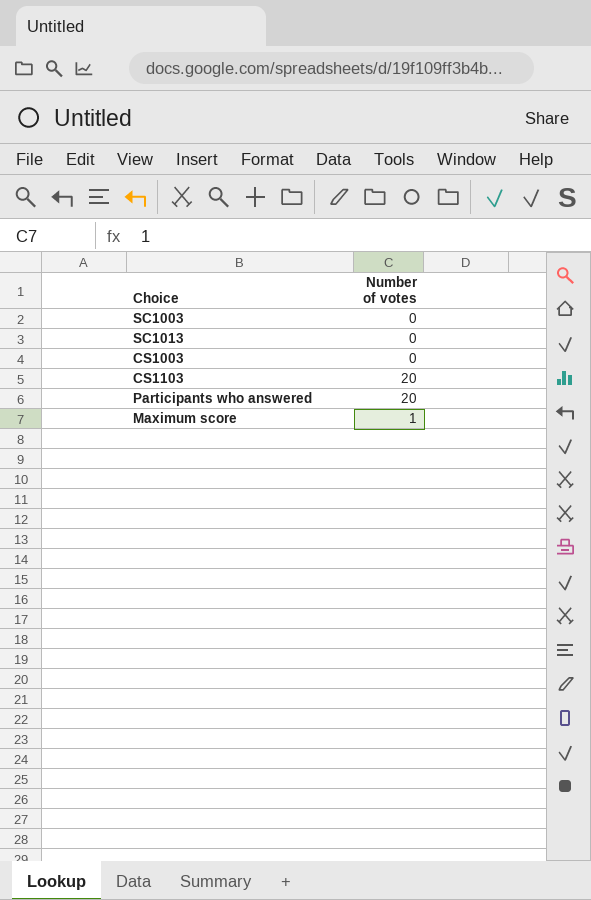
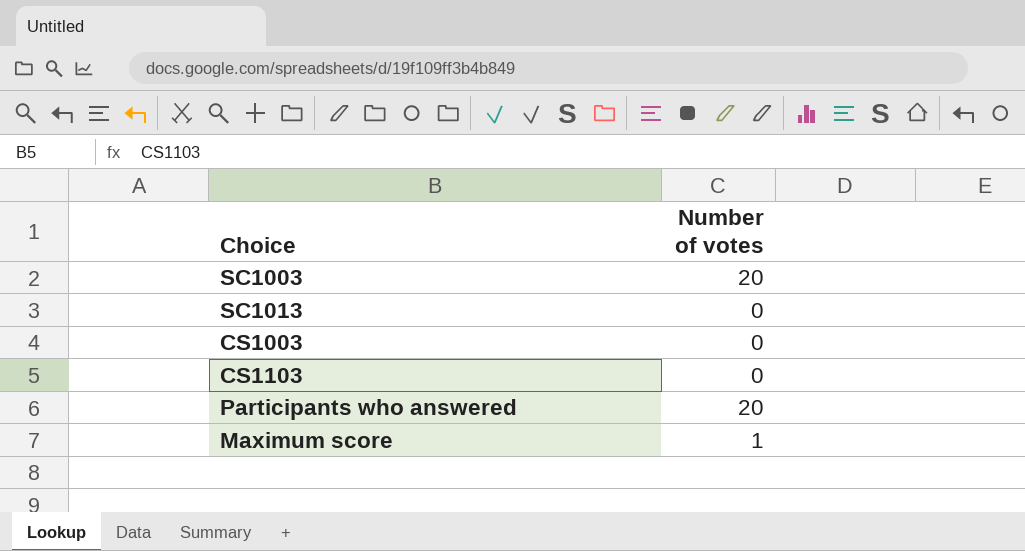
SC1003 | Number of votes: 0 -> 20
CS1103 | Number of votes: 20 -> 0

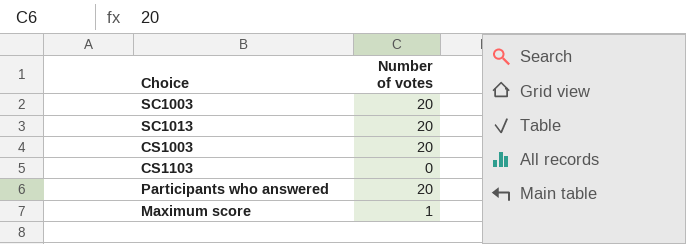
SC1013 | Number of votes: 0 -> 20
CS1003 | Number of votes: 0 -> 20

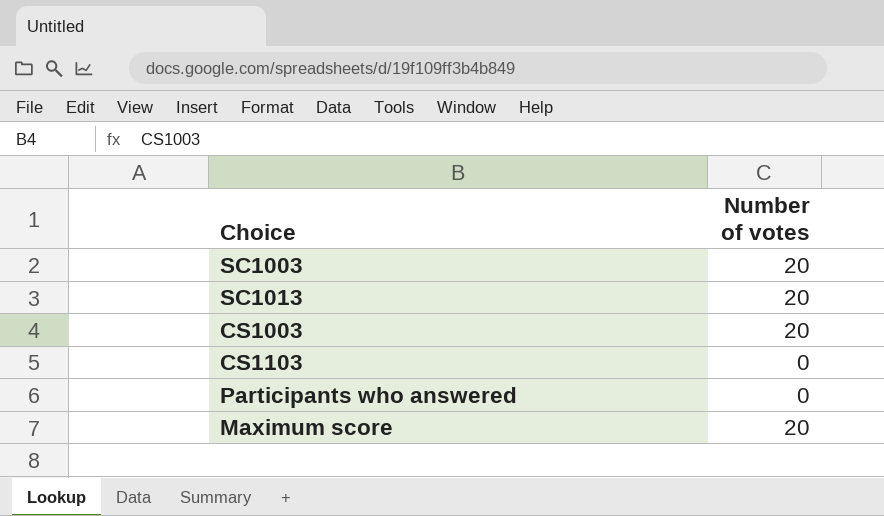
Participants who answered | Number of votes: 20 -> 0
Maximum score | Number of votes: 1 -> 20

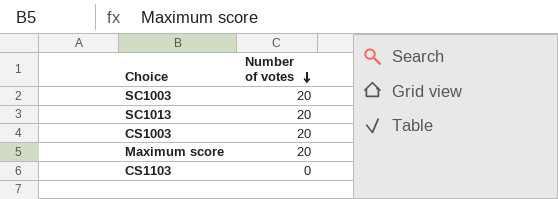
row order: none -> Number of votes descending
row Participants who answered: 0 -> none

